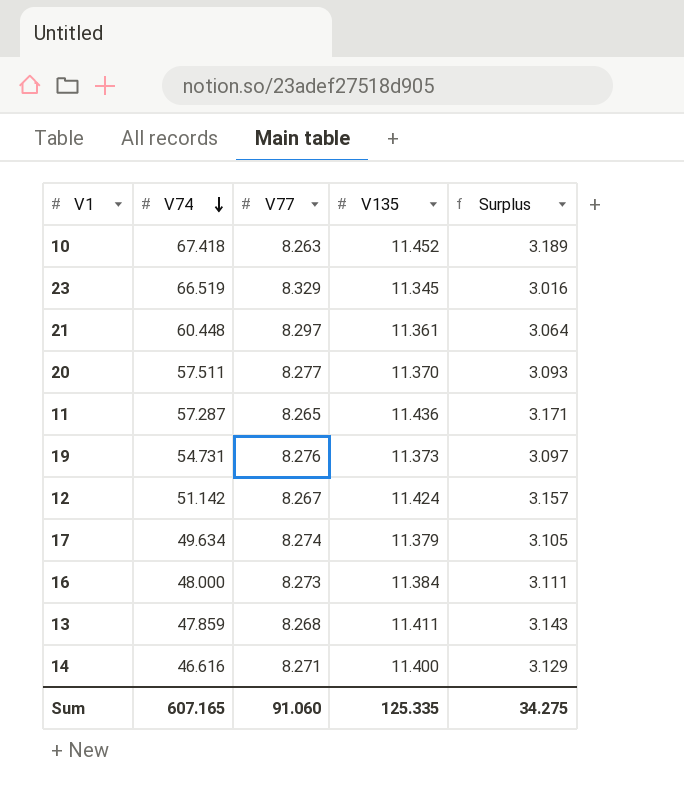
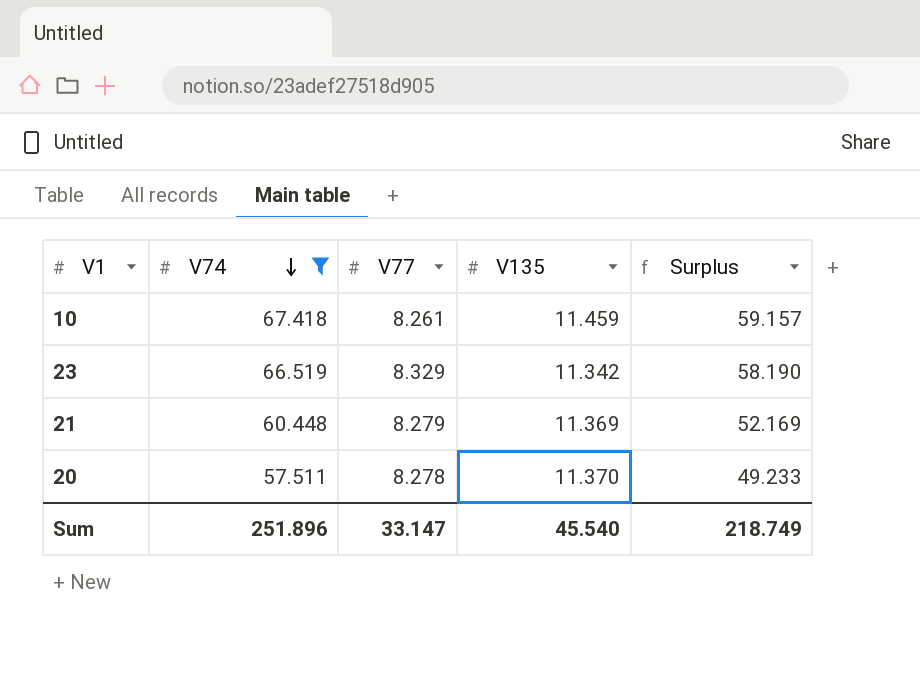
filter: none -> V74 >= 57.511
column Surplus | formula: [V135] - [V77] -> [V74] - [V77]
10 | V77: 8.263 -> 8.261
10 | V135: 11.452 -> 11.459
23 | V135: 11.345 -> 11.342
21 | V77: 8.297 -> 8.279
21 | V135: 11.361 -> 11.369
20 | V77: 8.277 -> 8.278
Sum | V74: 607.165 -> 251.896
Sum | V77: 91.060 -> 33.147
Sum | V135: 125.335 -> 45.540
Sum | Surplus: 34.275 -> 218.749

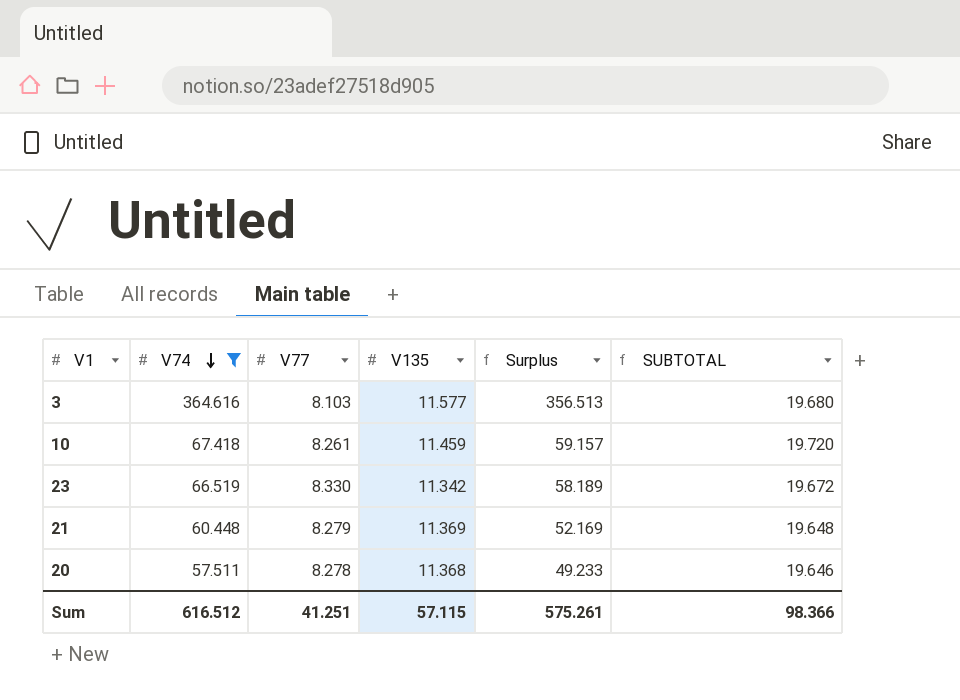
column SUBTOTAL | formula: none -> [V77] + [V135]
row 3: none -> 364.616 | 8.103 | 11.577 | 356.513 | 19.680
23 | V77: 8.329 -> 8.330
23 | Surplus: 58.190 -> 58.189
20 | V135: 11.370 -> 11.368
Sum | V74: 251.896 -> 616.512
Sum | V77: 33.147 -> 41.251
Sum | V135: 45.540 -> 57.115
Sum | Surplus: 218.749 -> 575.261

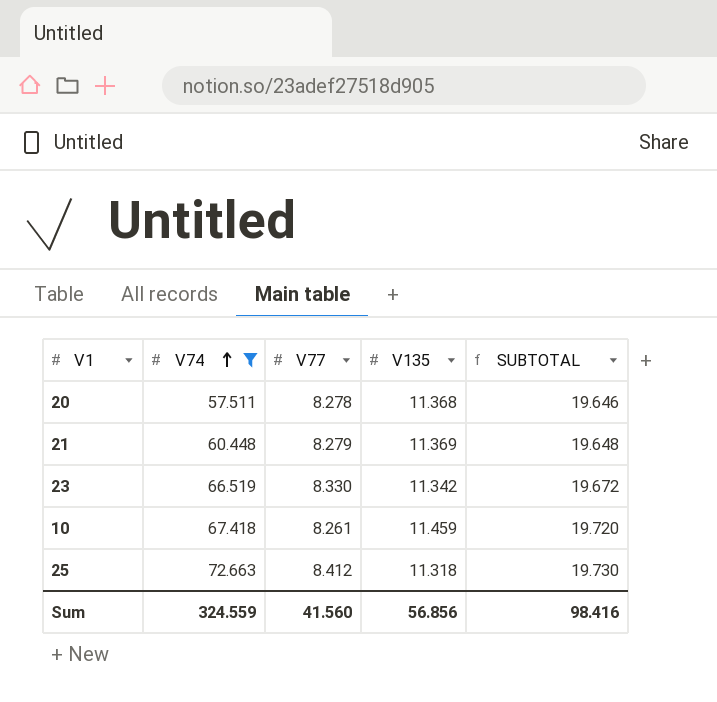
row order: V74 descending -> V74 ascending
column Surplus | formula: [V74] - [V77] -> none
row 3: 364.616 | 8.103 | 11.577 | 356.513 | 19.680 -> none
row 25: none -> 72.663 | 8.412 | 11.318 | 19.730
Sum | V74: 616.512 -> 324.559
Sum | V77: 41.251 -> 41.560
Sum | V135: 57.115 -> 56.856
Sum | SUBTOTAL: 98.366 -> 98.416

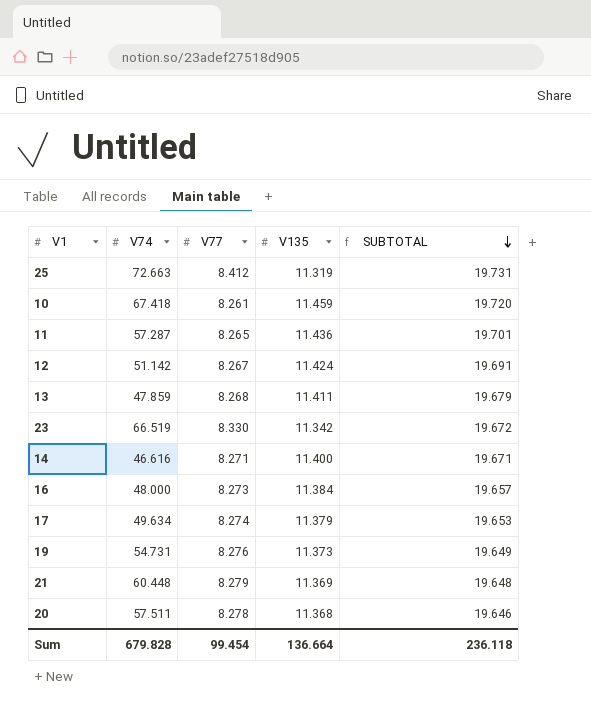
filter: V74 >= 57.511 -> none
row order: V74 ascending -> SUBTOTAL descending
25 | V135: 11.318 -> 11.319
25 | SUBTOTAL: 19.730 -> 19.731
Sum | V74: 324.559 -> 679.828
Sum | V77: 41.560 -> 99.454
Sum | V135: 56.856 -> 136.664
Sum | SUBTOTAL: 98.416 -> 236.118

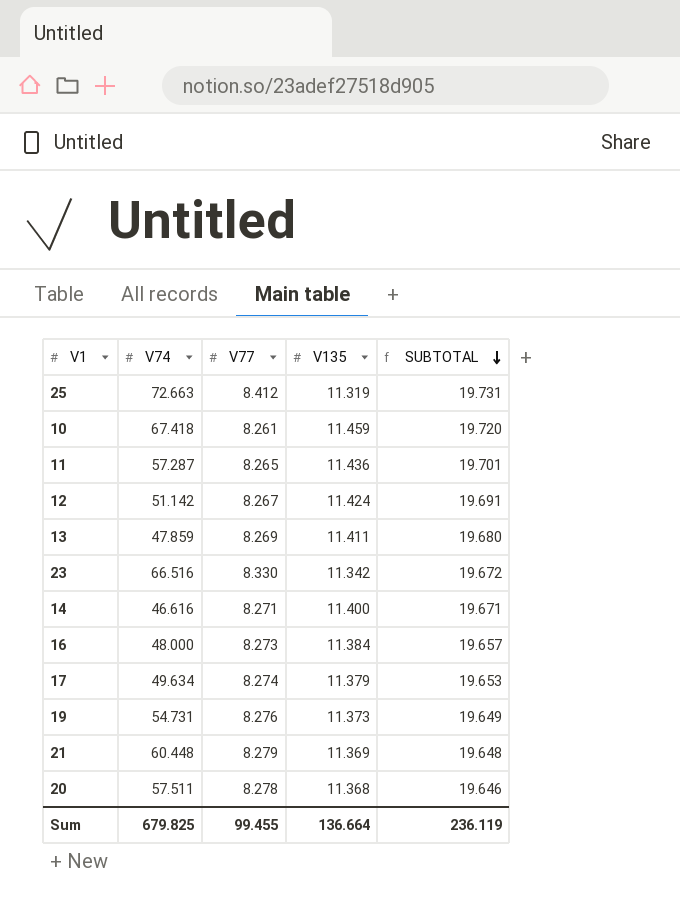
13 | V77: 8.268 -> 8.269
13 | SUBTOTAL: 19.679 -> 19.680
23 | V74: 66.519 -> 66.516
Sum | V74: 679.828 -> 679.825
Sum | V77: 99.454 -> 99.455
Sum | SUBTOTAL: 236.118 -> 236.119

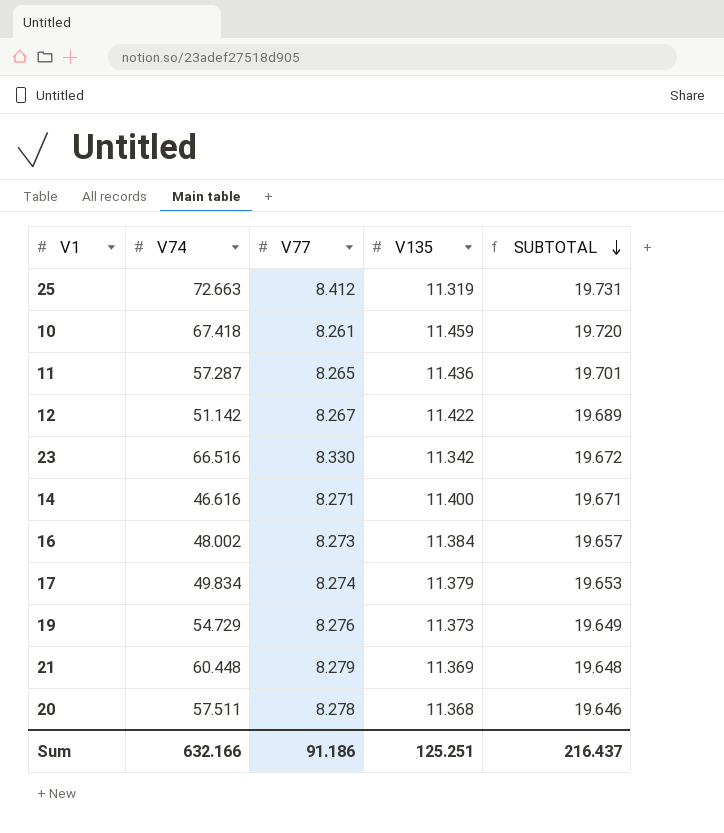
row 13: 47.859 | 8.269 | 11.411 | 19.680 -> none
12 | V135: 11.424 -> 11.422
12 | SUBTOTAL: 19.691 -> 19.689
16 | V74: 48.000 -> 48.002
17 | V74: 49.634 -> 49.834
19 | V74: 54.731 -> 54.729
Sum | V74: 679.825 -> 632.166
Sum | V77: 99.455 -> 91.186
Sum | V135: 136.664 -> 125.251
Sum | SUBTOTAL: 236.119 -> 216.437

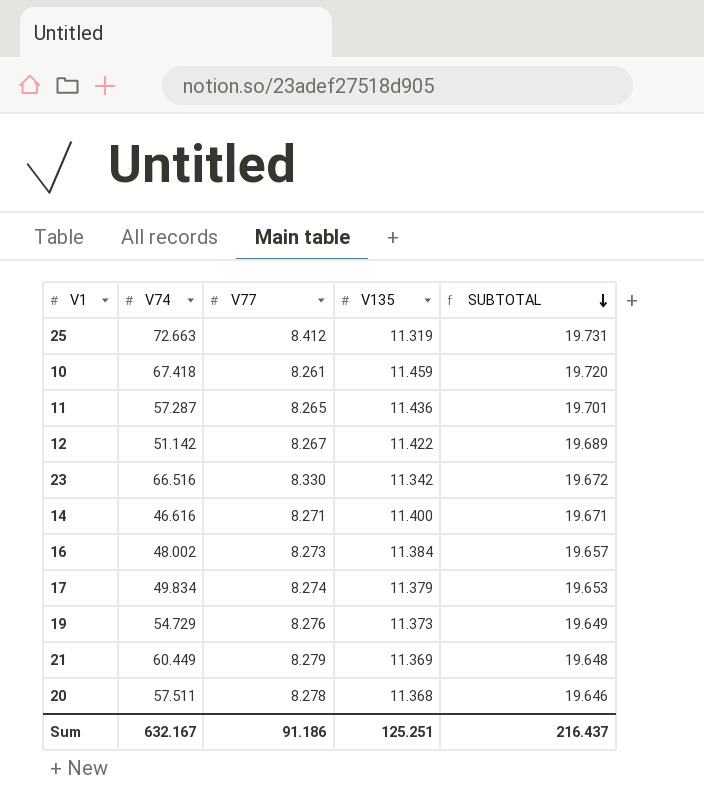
21 | V74: 60.448 -> 60.449
Sum | V74: 632.166 -> 632.167

